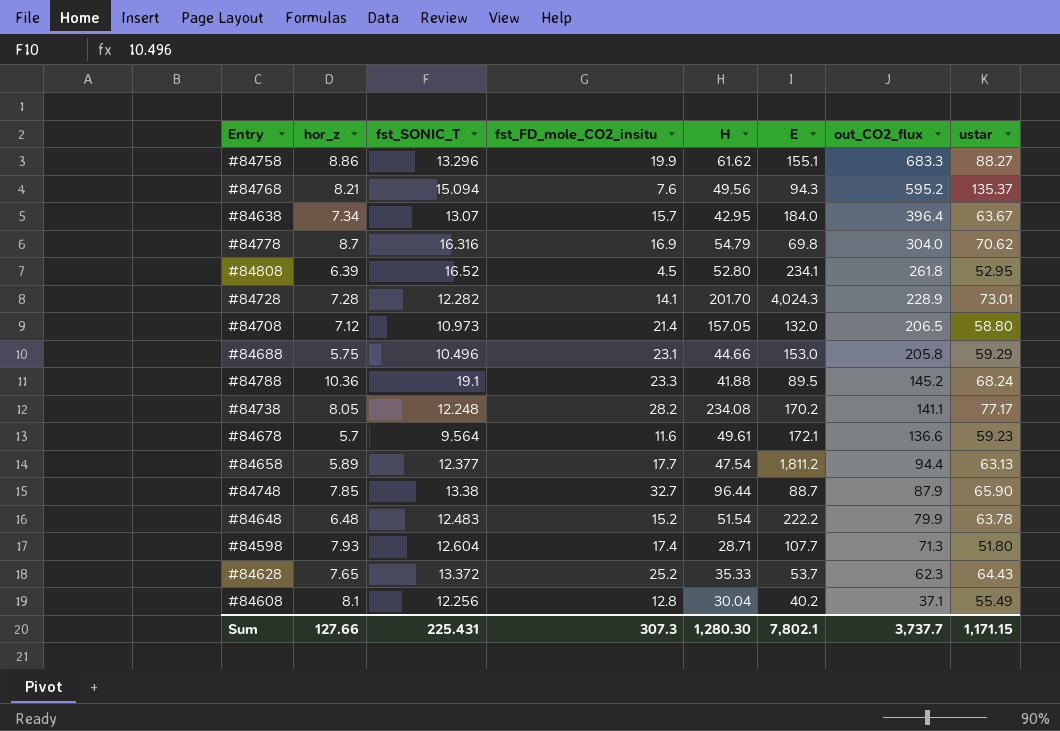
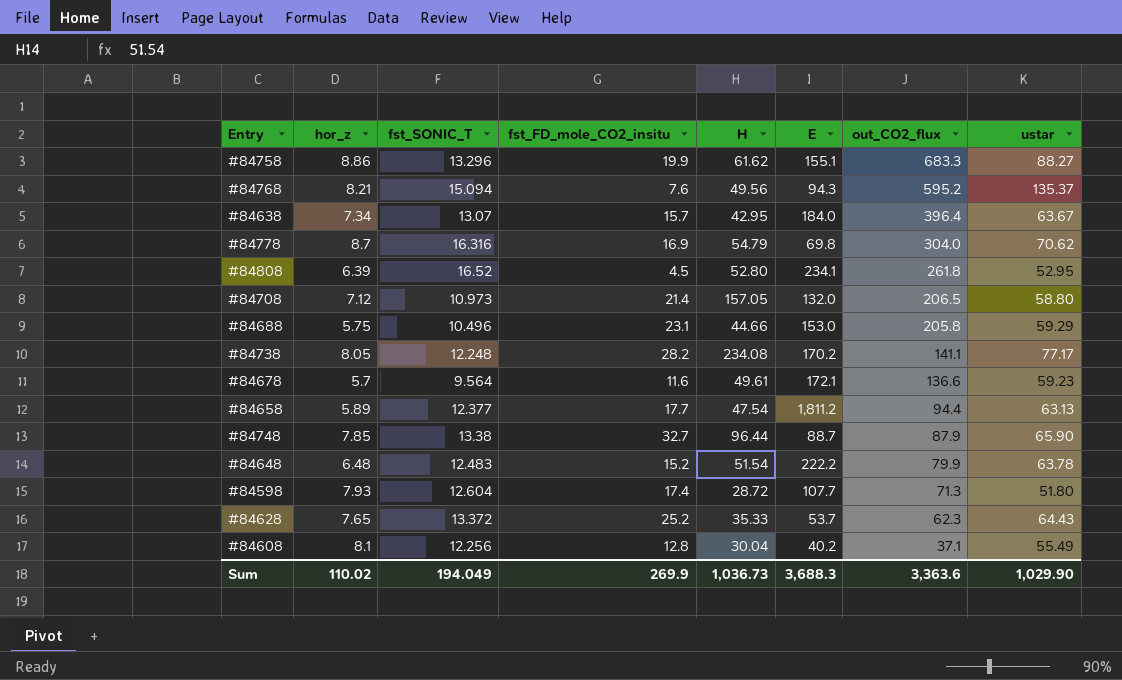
row #84728: 7.28 | 12.282 | 14.1 | 201.70 | 4,024.3 | 228.9 | 73.01 -> none
row #84788: 10.36 | 19.1 | 23.3 | 41.88 | 89.5 | 145.2 | 68.24 -> none
#84598 | H: 28.71 -> 28.72
Sum | hor_z: 127.66 -> 110.02
Sum | fst_SONIC_T: 225.431 -> 194.049
Sum | fst_FD_mole_CO2_insitu: 307.3 -> 269.9
Sum | H: 1,280.30 -> 1,036.73
Sum | E: 7,802.1 -> 3,688.3
Sum | out_CO2_flux: 3,737.7 -> 3,363.6
Sum | ustar: 1,171.15 -> 1,029.90

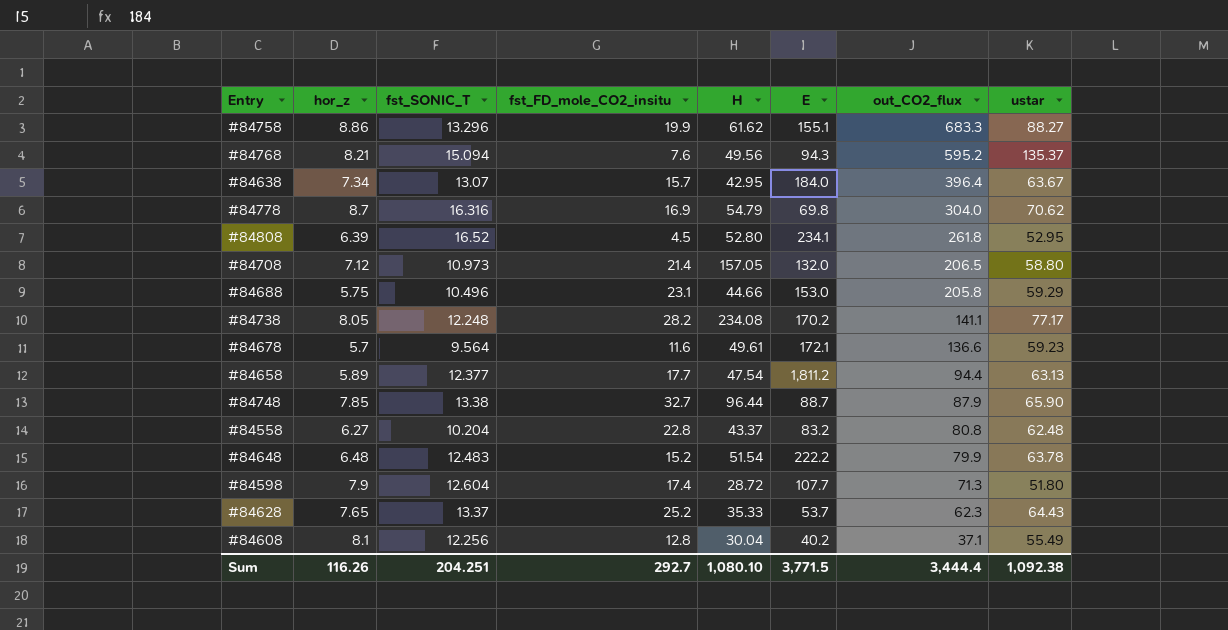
row #84558: none -> 6.27 | 10.204 | 22.8 | 43.37 | 83.2 | 80.8 | 62.48
#84598 | hor_z: 7.93 -> 7.9
#84628 | fst_SONIC_T: 13.372 -> 13.37
Sum | hor_z: 110.02 -> 116.26
Sum | fst_SONIC_T: 194.049 -> 204.251
Sum | fst_FD_mole_CO2_insitu: 269.9 -> 292.7
Sum | H: 1,036.73 -> 1,080.10
Sum | E: 3,688.3 -> 3,771.5
Sum | out_CO2_flux: 3,363.6 -> 3,444.4
Sum | ustar: 1,029.90 -> 1,092.38

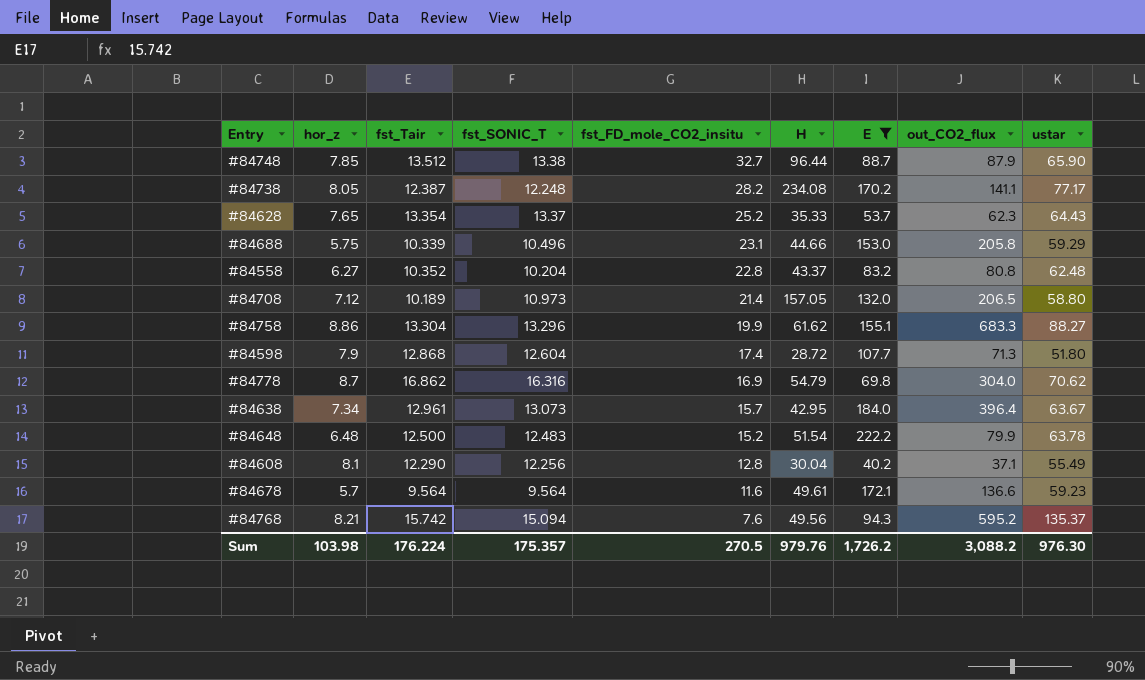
filter: none -> E <= 222.2
row order: out_CO2_flux descending -> fst_FD_mole_CO2_insitu descending
column fst_Tair | position: none -> 3
#84638 | fst_SONIC_T: 13.07 -> 13.073
Sum | hor_z: 116.26 -> 103.98
Sum | fst_SONIC_T: 204.251 -> 175.357
Sum | fst_FD_mole_CO2_insitu: 292.7 -> 270.5
Sum | H: 1,080.10 -> 979.76
Sum | E: 3,771.5 -> 1,726.2
Sum | out_CO2_flux: 3,444.4 -> 3,088.2
Sum | ustar: 1,092.38 -> 976.30

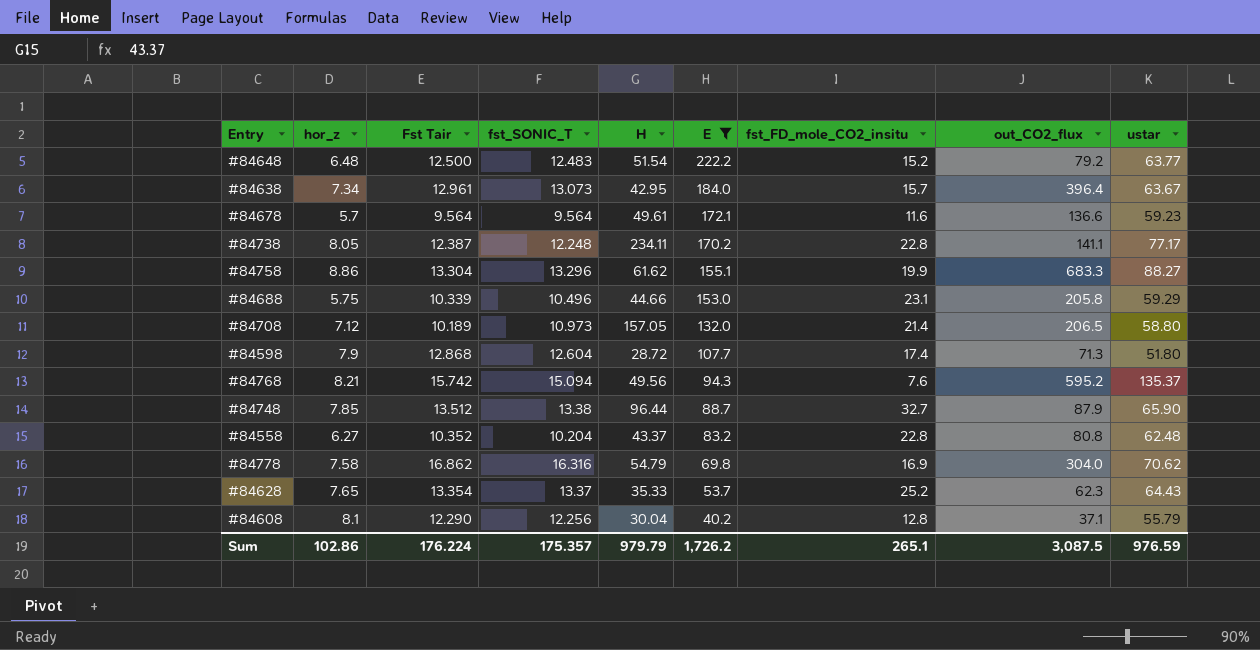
row order: fst_FD_mole_CO2_insitu descending -> E descending
column name: fst_Tair -> Fst Tair
column fst_FD_mole_CO2_insitu | position: 5 -> 7
#84648 | out_CO2_flux: 79.9 -> 79.2
#84648 | ustar: 63.78 -> 63.77
#84738 | H: 234.08 -> 234.11
#84738 | fst_FD_mole_CO2_insitu: 28.2 -> 22.8
#84778 | hor_z: 8.7 -> 7.58
#84608 | ustar: 55.49 -> 55.79
Sum | hor_z: 103.98 -> 102.86
Sum | H: 979.76 -> 979.79
Sum | fst_FD_mole_CO2_insitu: 270.5 -> 265.1
Sum | out_CO2_flux: 3,088.2 -> 3,087.5
Sum | ustar: 976.30 -> 976.59

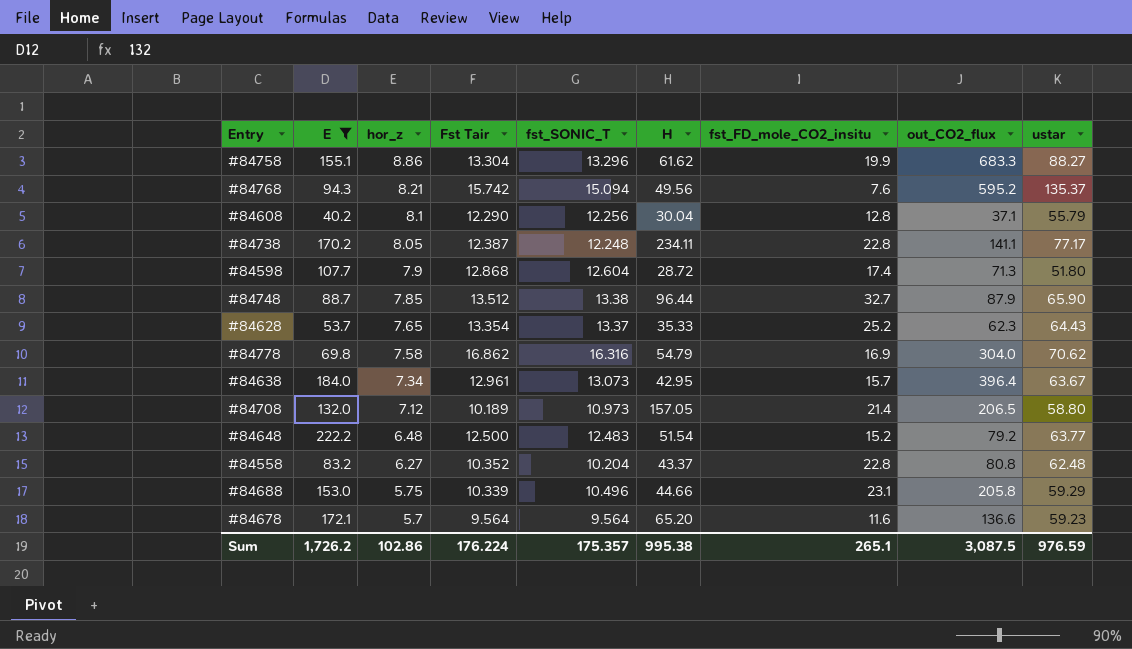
row order: E descending -> hor_z descending
column E | position: 6 -> 2
#84678 | H: 49.61 -> 65.20
Sum | H: 979.79 -> 995.38

